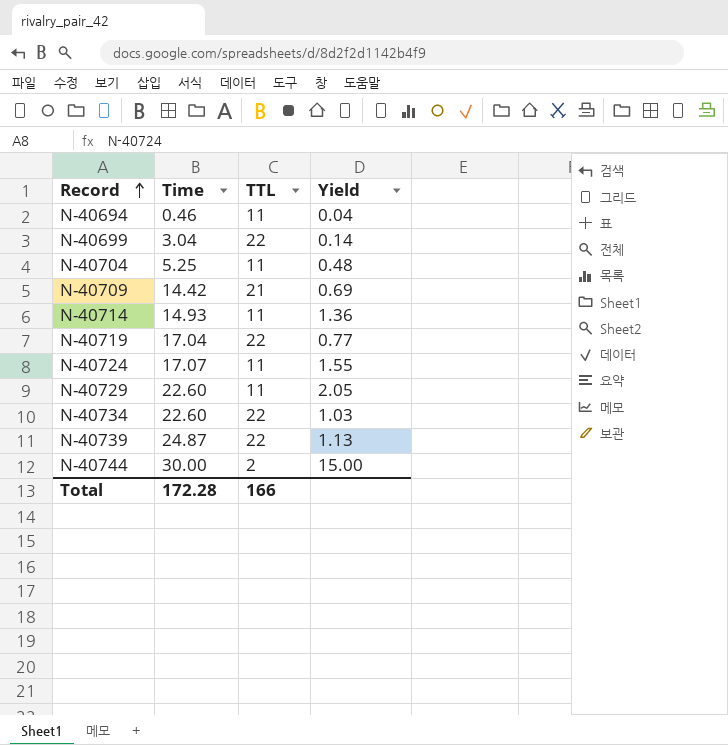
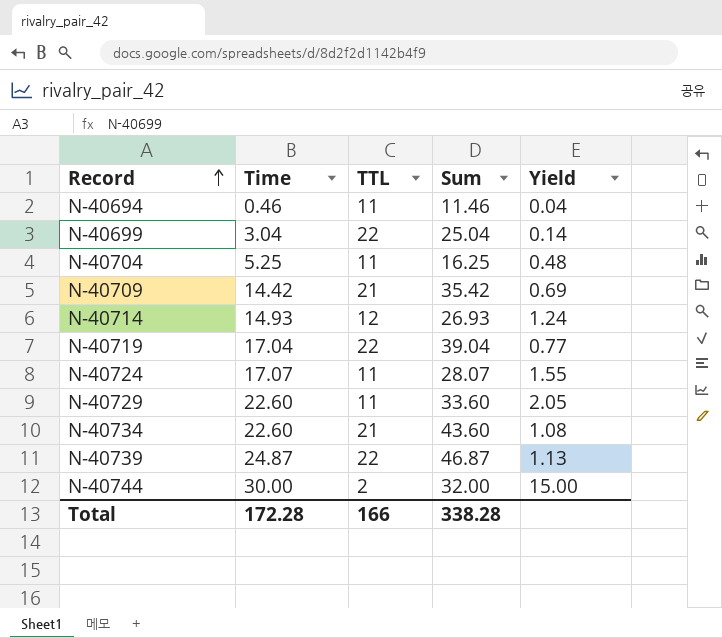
column Sum | formula: none -> [Time] + [TTL]
N-40714 | TTL: 11 -> 12
N-40714 | Yield: 1.36 -> 1.24
N-40734 | TTL: 22 -> 21
N-40734 | Yield: 1.03 -> 1.08

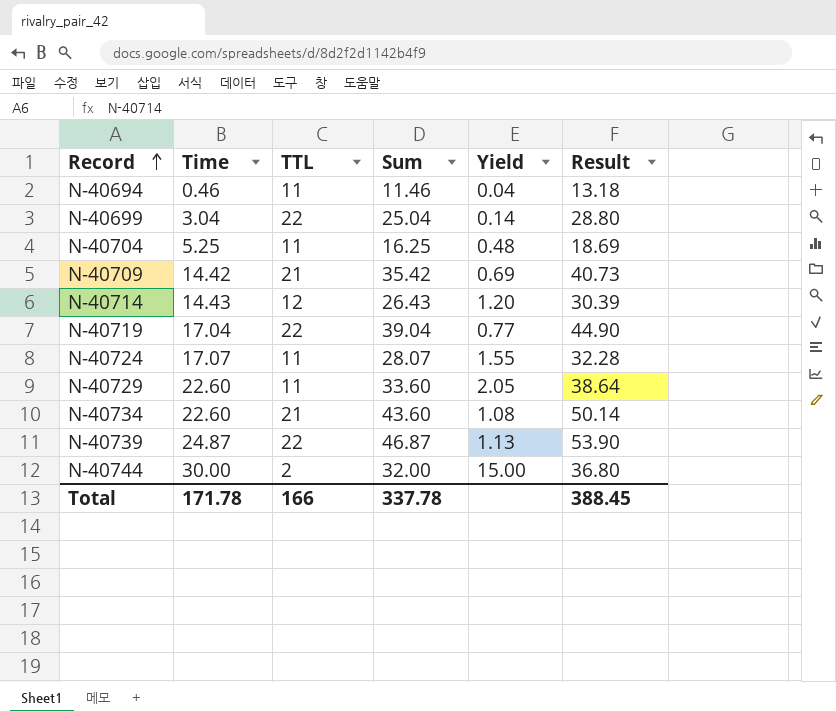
column Result | formula: none -> [Sum] * 1.15
N-40714 | Time: 14.93 -> 14.43
N-40714 | Sum: 26.93 -> 26.43
N-40714 | Yield: 1.24 -> 1.20
Total | Time: 172.28 -> 171.78
Total | Sum: 338.28 -> 337.78

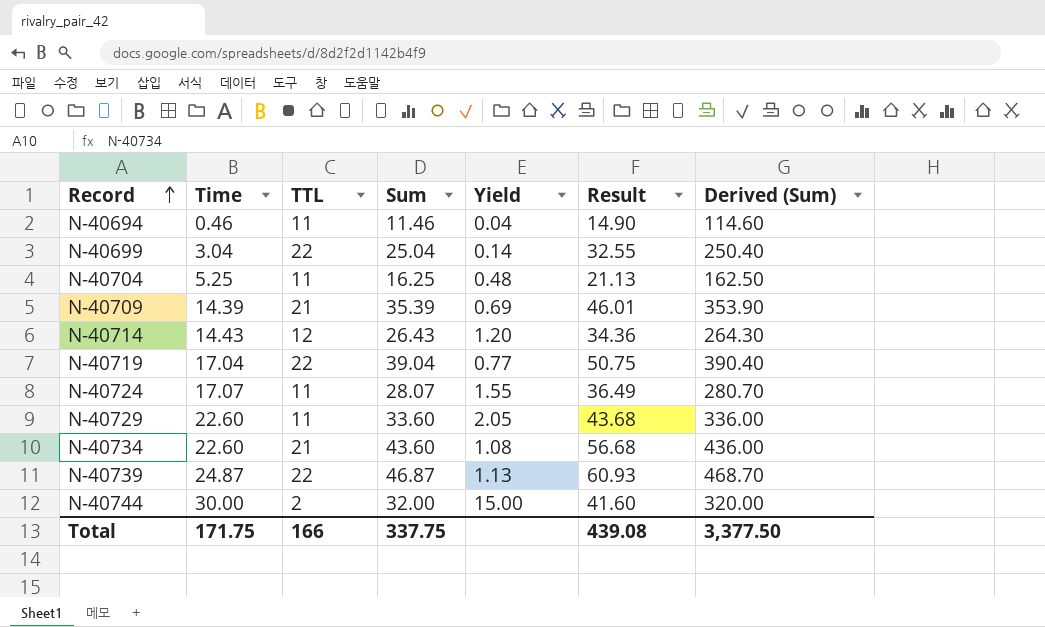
column Result | formula: [Sum] * 1.15 -> [Sum] * 1.3
column Derived (Sum) | formula: none -> [Sum] * 10
N-40709 | Time: 14.42 -> 14.39
N-40709 | Sum: 35.42 -> 35.39
Total | Time: 171.78 -> 171.75
Total | Sum: 337.78 -> 337.75
Total | Result: 388.45 -> 439.08

